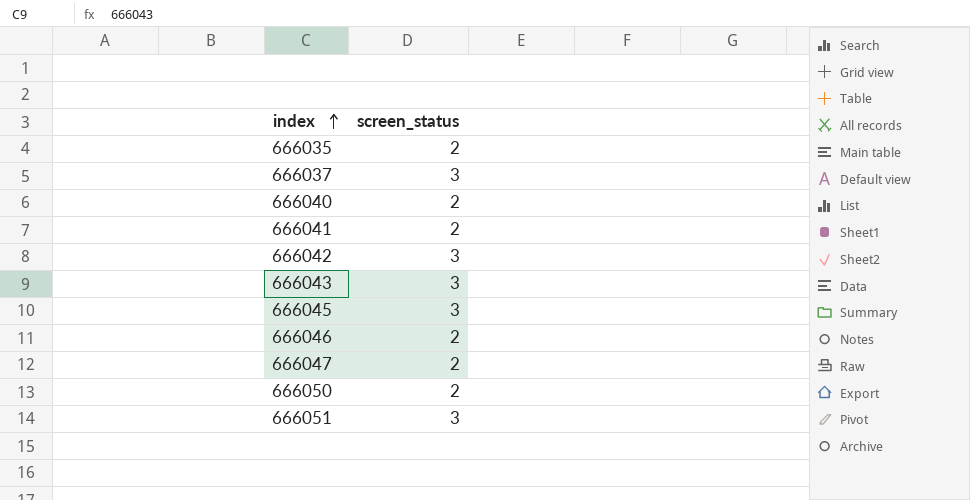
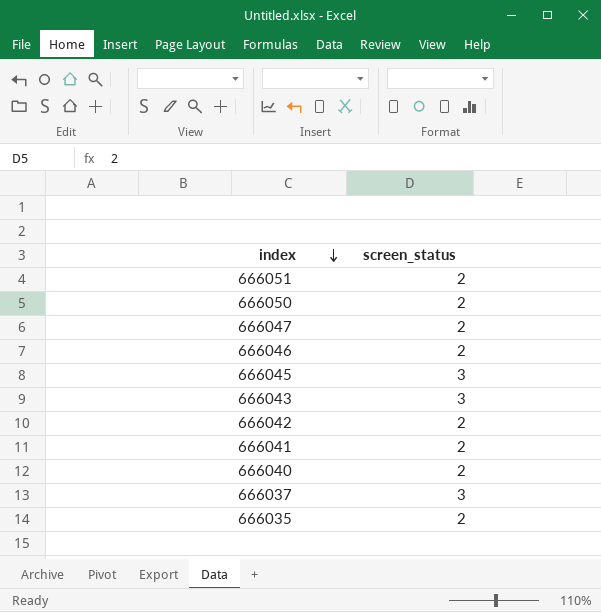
row order: index ascending -> index descending
666051 | screen_status: 3 -> 2
666042 | screen_status: 3 -> 2

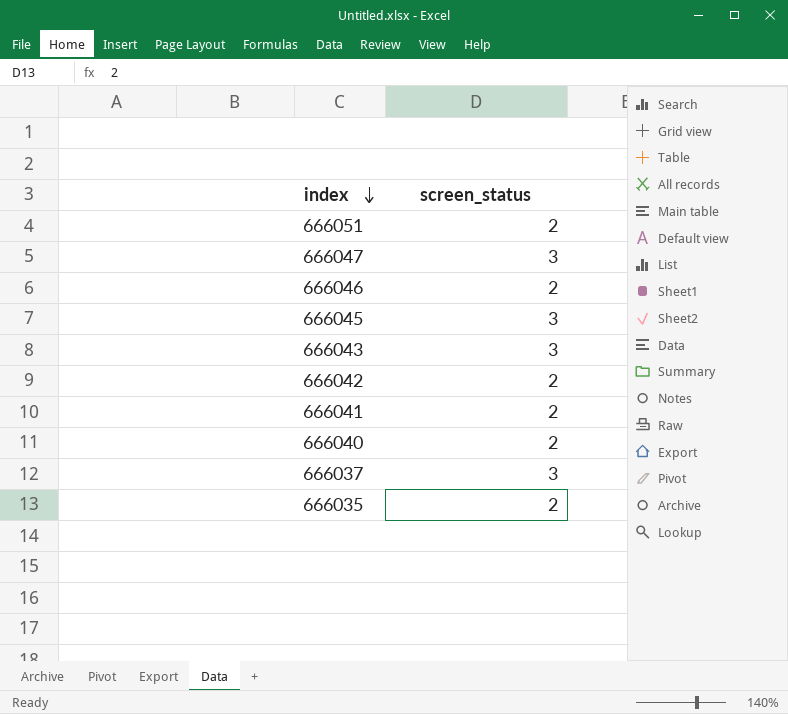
row 666050: 2 -> none
666047 | screen_status: 2 -> 3

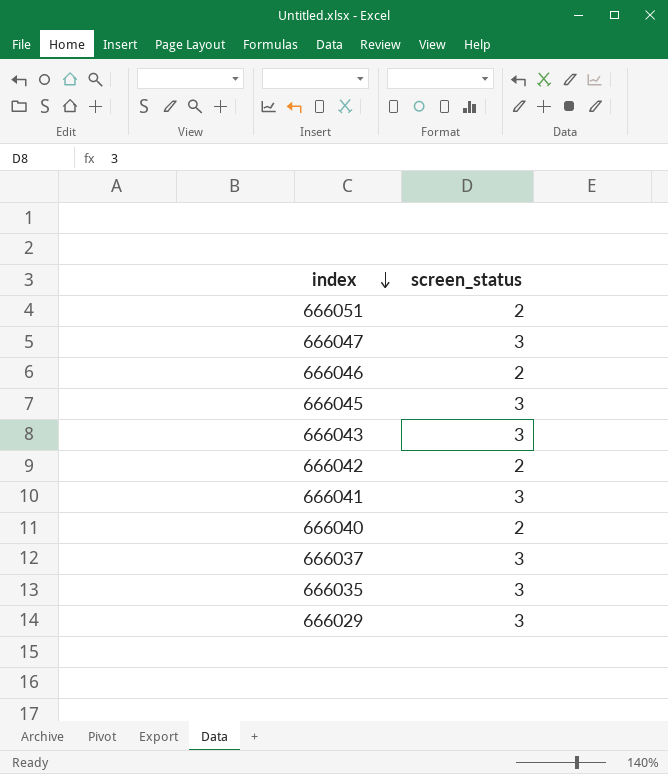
666041 | screen_status: 2 -> 3
666035 | screen_status: 2 -> 3
row 666029: none -> 3

